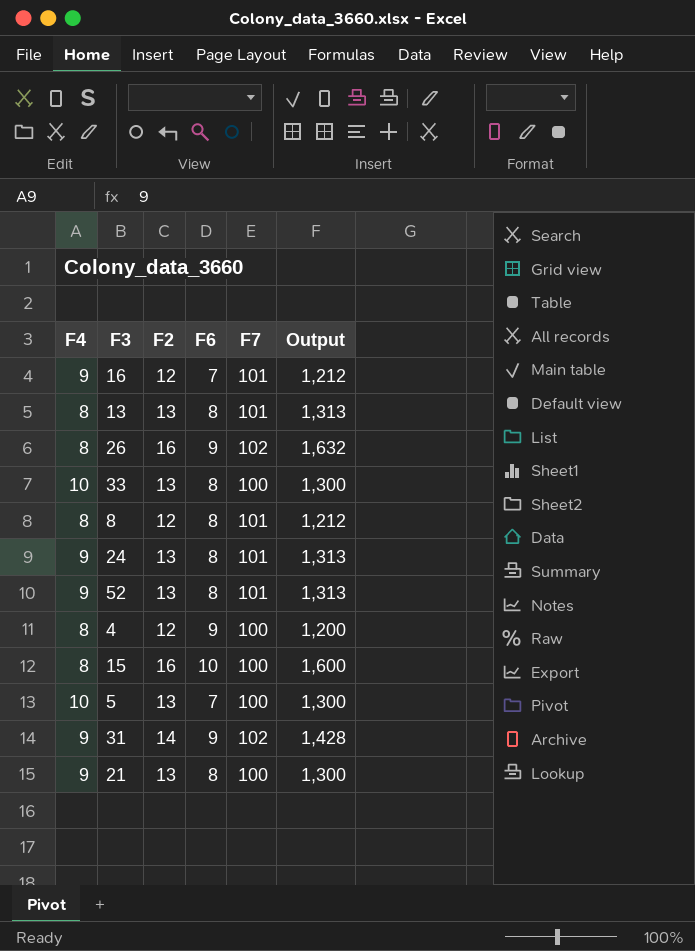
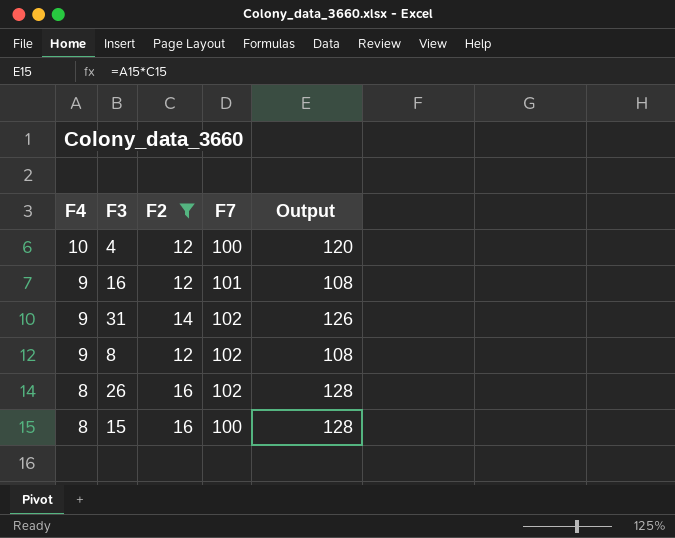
filter: none -> F2 != 13
row order: none -> F4 descending
column F6 | position: 4 -> none
column Output | formula: [F2] * [F7] -> [F4] * [F2]
4 | F4: 8 -> 10
8 | F4: 8 -> 9
8 | F7: 101 -> 102

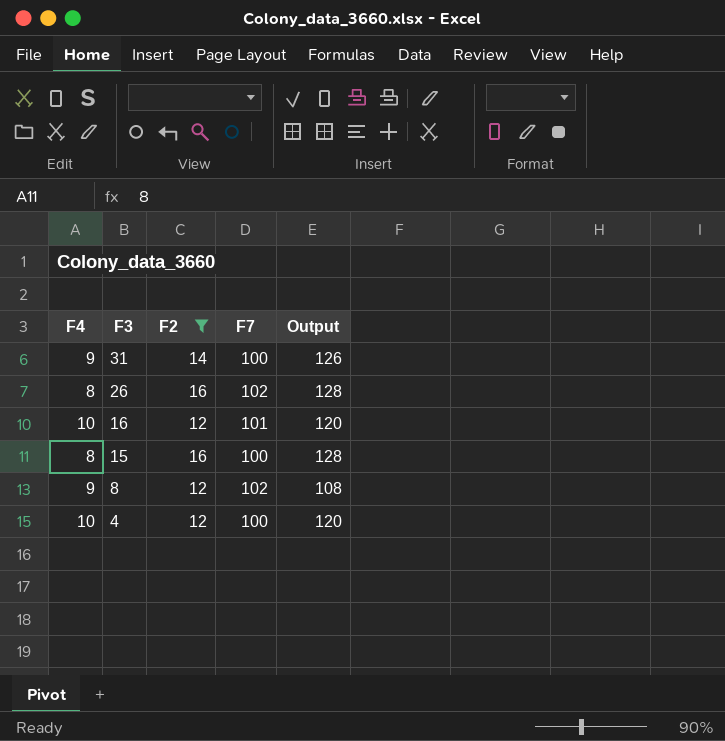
row order: F4 descending -> F3 descending
31 | F7: 102 -> 100
16 | F4: 9 -> 10
16 | Output: 108 -> 120

